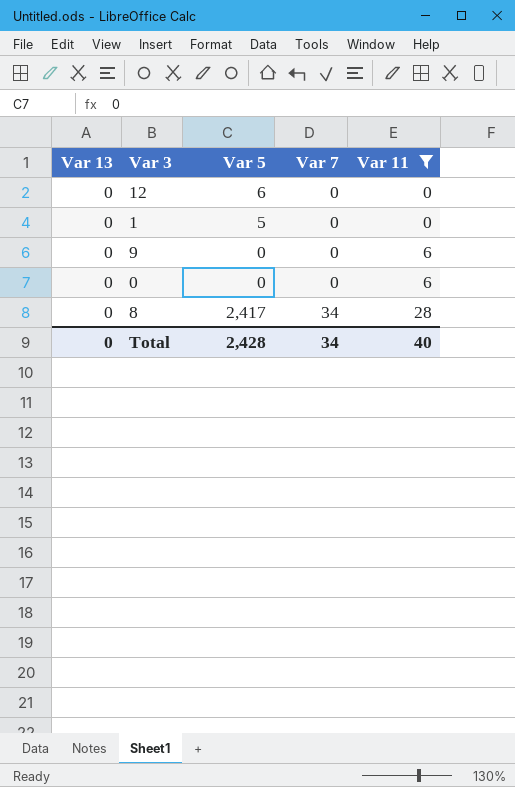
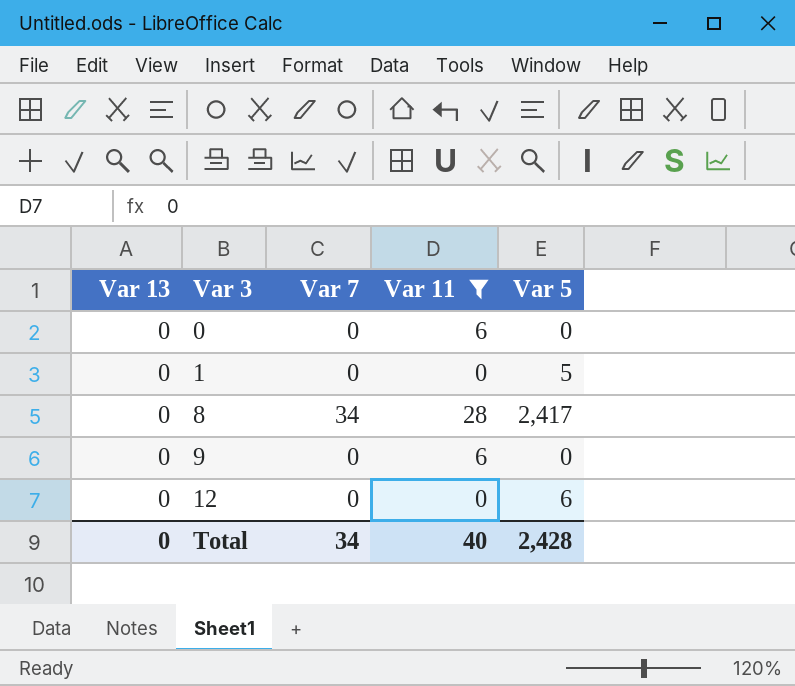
row order: Var 7 ascending -> Var 3 ascending
column Var 5 | position: 3 -> 5

